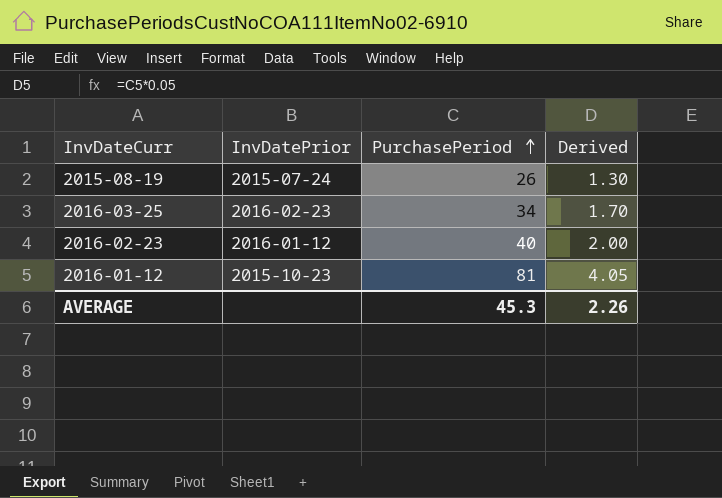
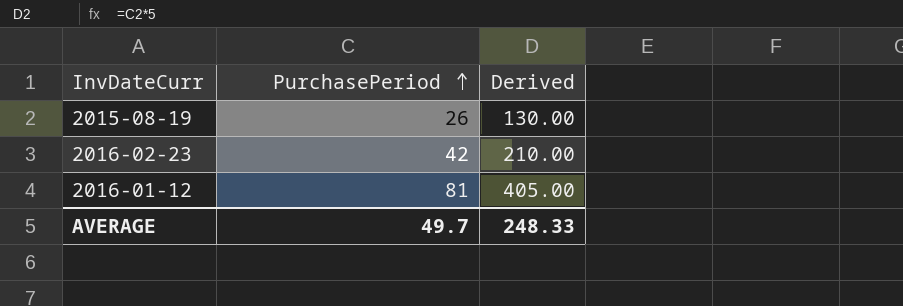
column InvDatePrior | position: 2 -> none
column Derived | formula: [PurchasePeriod] * 0.05 -> [PurchasePeriod] * 5
row 2016-03-25: 2016-02-23 | 34 | 1.70 -> none
2016-02-23 | PurchasePeriod: 40 -> 42
AVERAGE | PurchasePeriod: 45.3 -> 49.7
AVERAGE | Derived: 2.26 -> 248.33

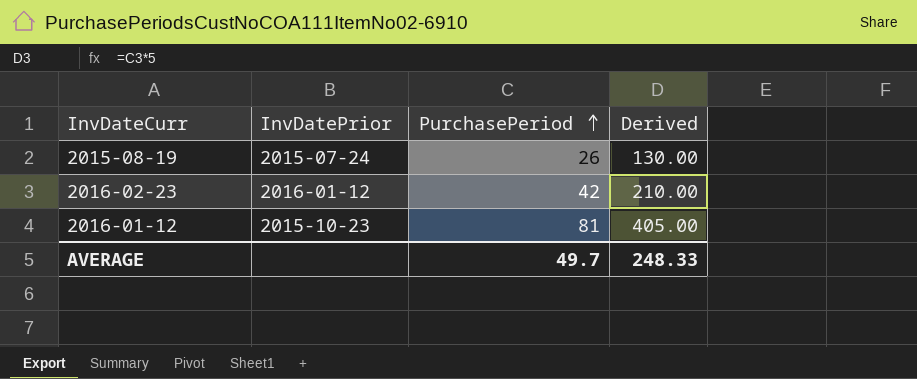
column InvDatePrior | position: none -> 2

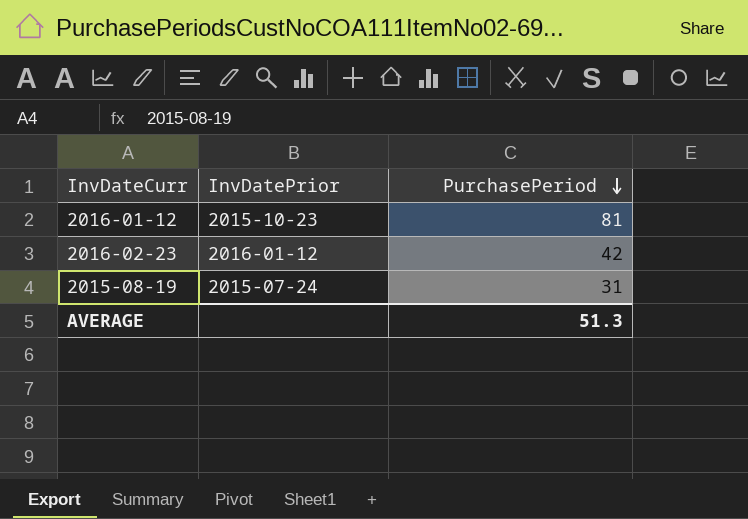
row order: PurchasePeriod ascending -> PurchasePeriod descending
column Derived | formula: [PurchasePeriod] * 5 -> none
2015-08-19 | PurchasePeriod: 26 -> 31
AVERAGE | PurchasePeriod: 49.7 -> 51.3

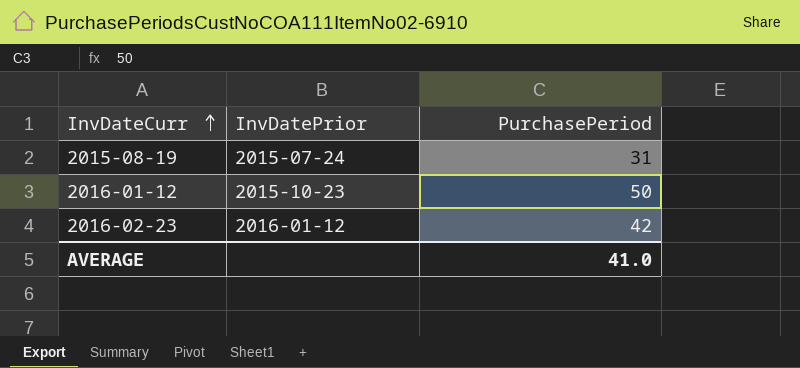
row order: PurchasePeriod descending -> InvDateCurr ascending
2016-01-12 | PurchasePeriod: 81 -> 50
AVERAGE | PurchasePeriod: 51.3 -> 41.0

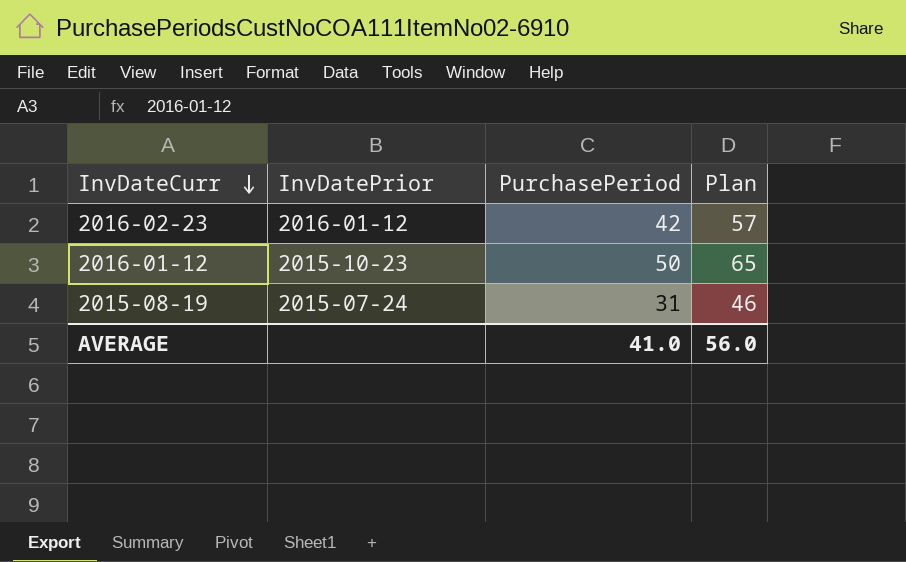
row order: InvDateCurr ascending -> InvDateCurr descending
column Plan | formula: none -> [PurchasePeriod] + 15

